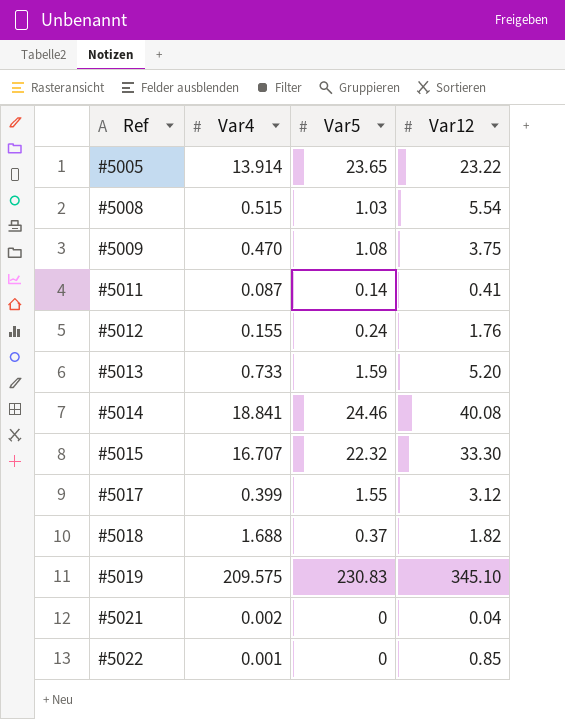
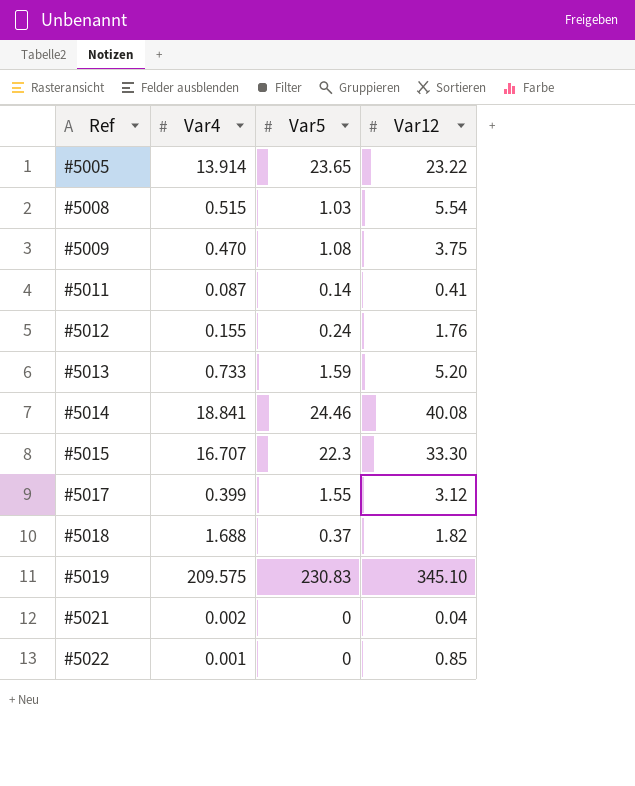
#5015 | Var5: 22.32 -> 22.3

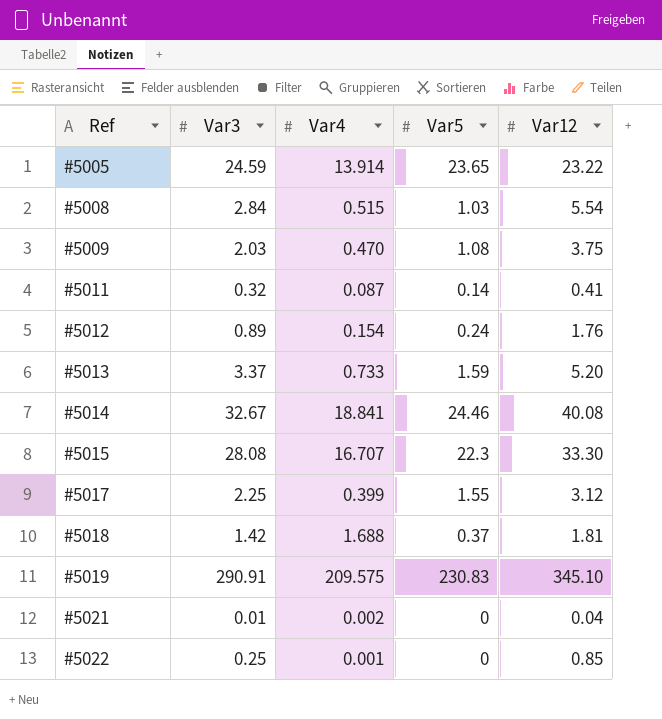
column Var3 | position: none -> 2
#5012 | Var4: 0.155 -> 0.154
#5018 | Var12: 1.82 -> 1.81

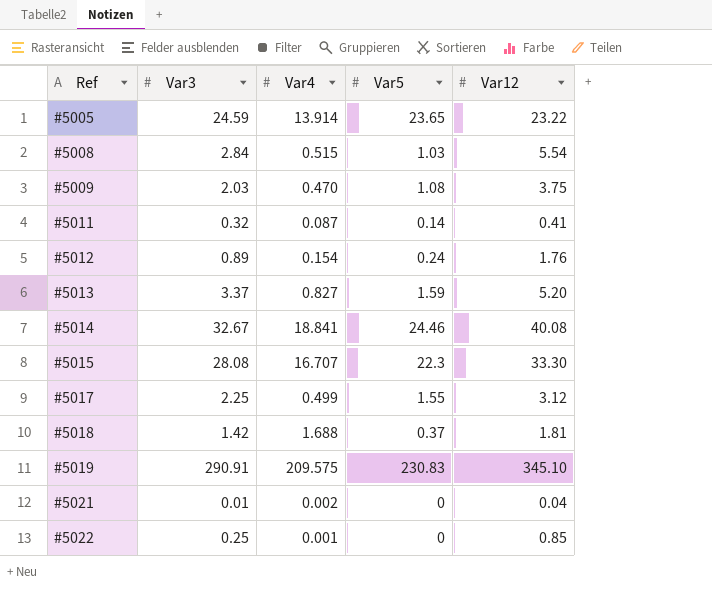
#5013 | Var4: 0.733 -> 0.827
#5017 | Var4: 0.399 -> 0.499

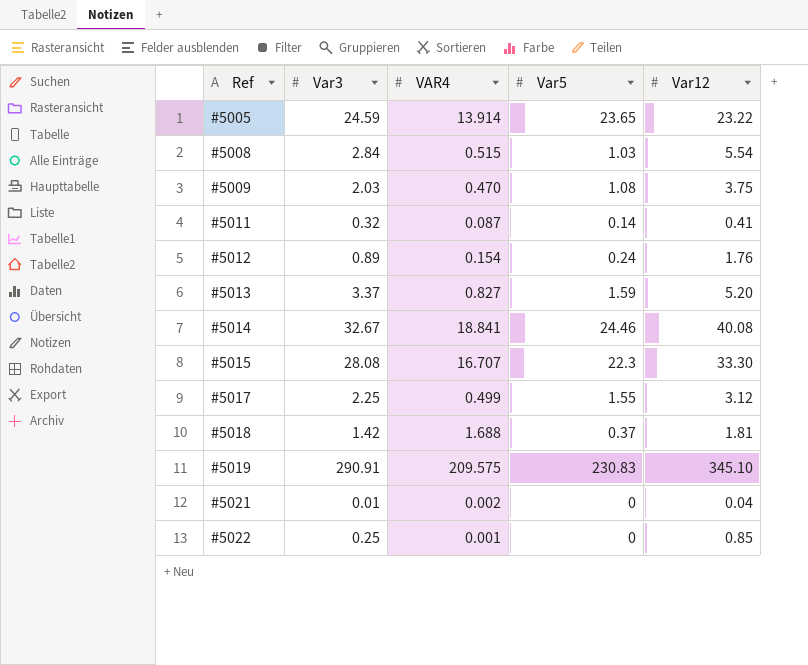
column name: Var4 -> VAR4

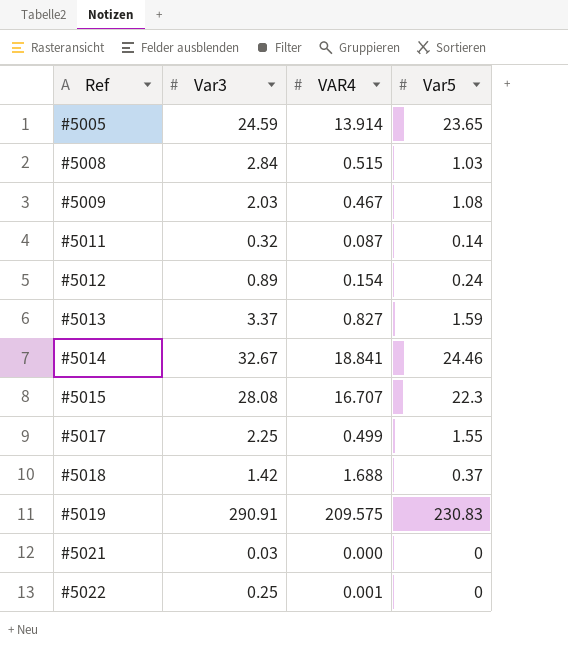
column Var12 | position: 5 -> none
#5009 | VAR4: 0.470 -> 0.467
#5021 | Var3: 0.01 -> 0.03
#5021 | VAR4: 0.002 -> 0.000

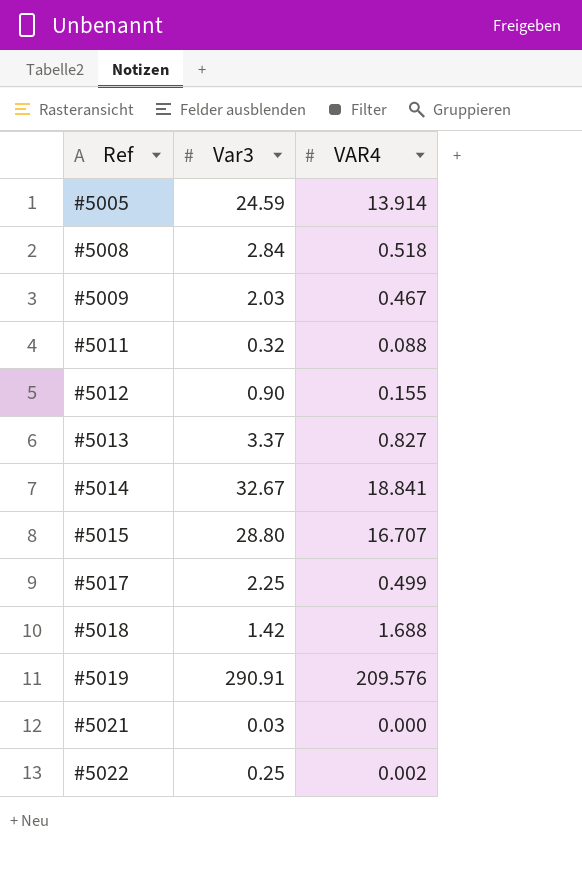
column Var5 | position: 4 -> none
#5008 | VAR4: 0.515 -> 0.518
#5011 | VAR4: 0.087 -> 0.088
#5012 | Var3: 0.89 -> 0.90
#5012 | VAR4: 0.154 -> 0.155
#5015 | Var3: 28.08 -> 28.80
#5019 | VAR4: 209.575 -> 209.576
#5022 | VAR4: 0.001 -> 0.002

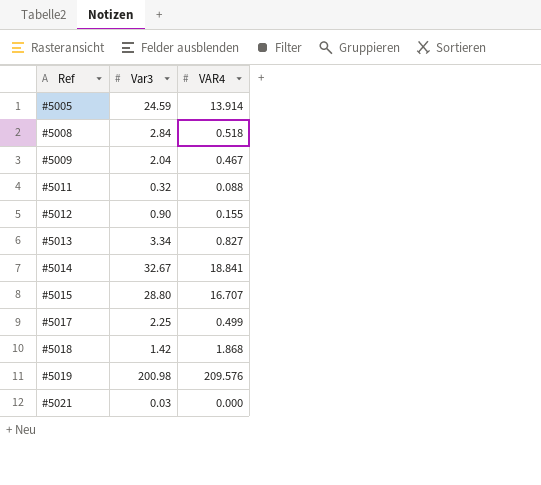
row #5022: 0.25 | 0.002 -> none
#5009 | Var3: 2.03 -> 2.04
#5013 | Var3: 3.37 -> 3.34
#5018 | VAR4: 1.688 -> 1.868
#5019 | Var3: 290.91 -> 200.98

